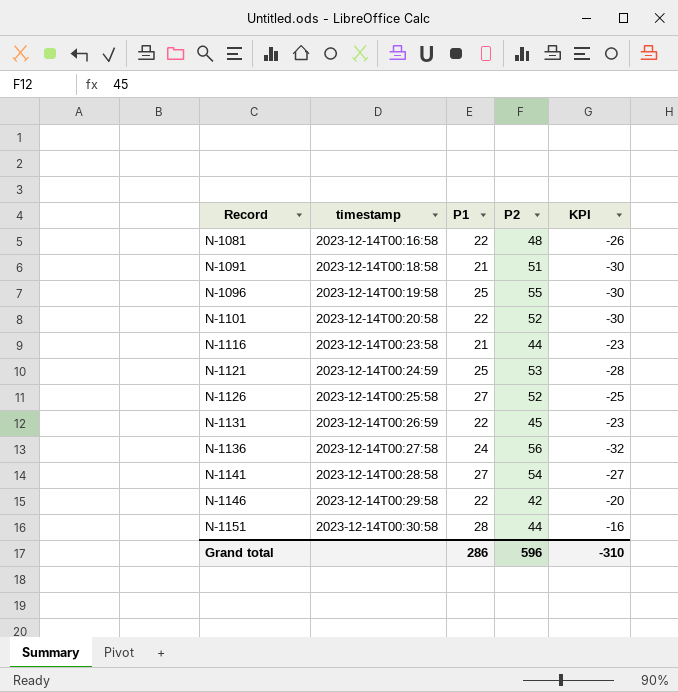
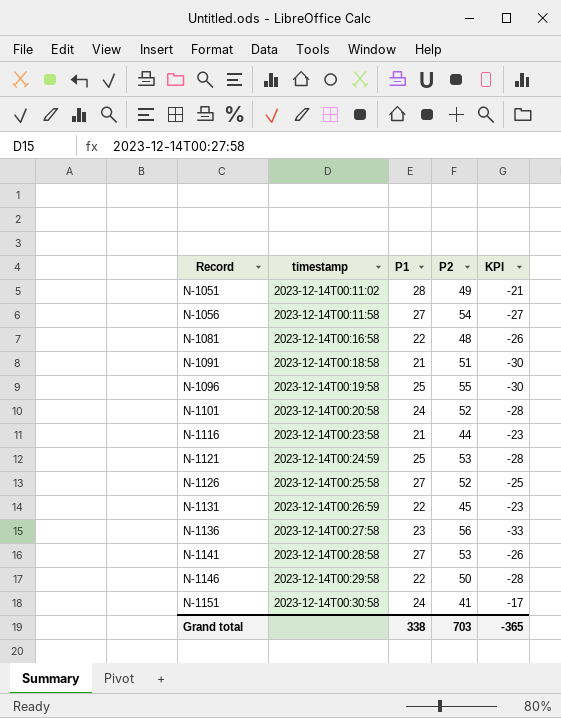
row N-1051: none -> 2023-12-14T00:11:02 | 28 | 49 | -21
row N-1056: none -> 2023-12-14T00:11:58 | 27 | 54 | -27
N-1101 | P1: 22 -> 24
N-1101 | KPI: -30 -> -28
N-1136 | P1: 24 -> 23
N-1136 | KPI: -32 -> -33
N-1141 | P2: 54 -> 53
N-1141 | KPI: -27 -> -26
N-1146 | P2: 42 -> 50
N-1146 | KPI: -20 -> -28
N-1151 | P1: 28 -> 24
N-1151 | P2: 44 -> 41
N-1151 | KPI: -16 -> -17
Grand total | P1: 286 -> 338
Grand total | P2: 596 -> 703
Grand total | KPI: -310 -> -365

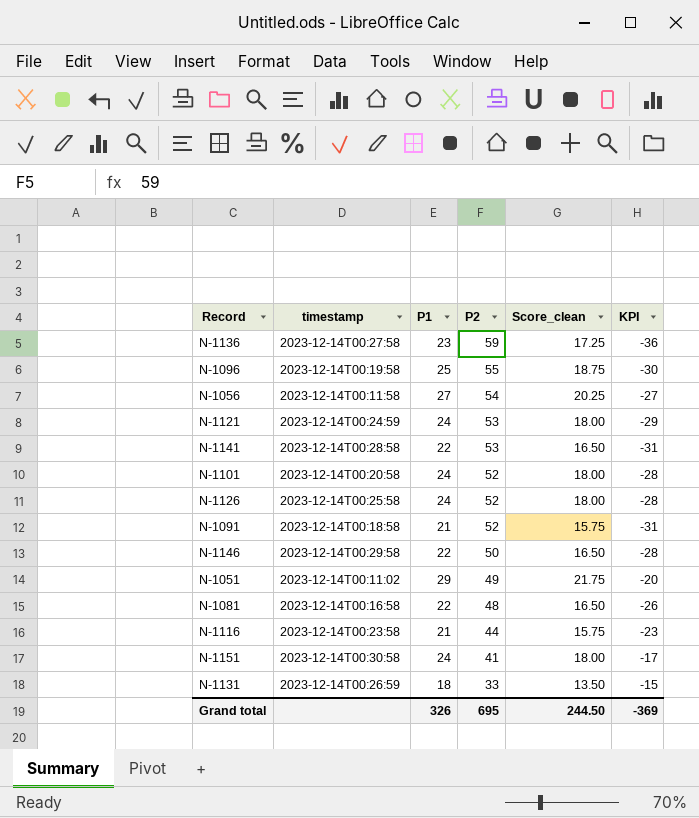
row order: Record ascending -> P2 descending
column Score_clean | formula: none -> [P1] * 0.75
N-1136 | P2: 56 -> 59
N-1136 | KPI: -33 -> -36
N-1121 | P1: 25 -> 24
N-1121 | KPI: -28 -> -29
N-1141 | P1: 27 -> 22
N-1141 | KPI: -26 -> -31
N-1126 | P1: 27 -> 24
N-1126 | KPI: -25 -> -28
N-1091 | P2: 51 -> 52
N-1091 | KPI: -30 -> -31
N-1051 | P1: 28 -> 29
N-1051 | KPI: -21 -> -20
N-1131 | P1: 22 -> 18
N-1131 | P2: 45 -> 33
N-1131 | KPI: -23 -> -15
Grand total | P1: 338 -> 326
Grand total | P2: 703 -> 695
Grand total | KPI: -365 -> -369

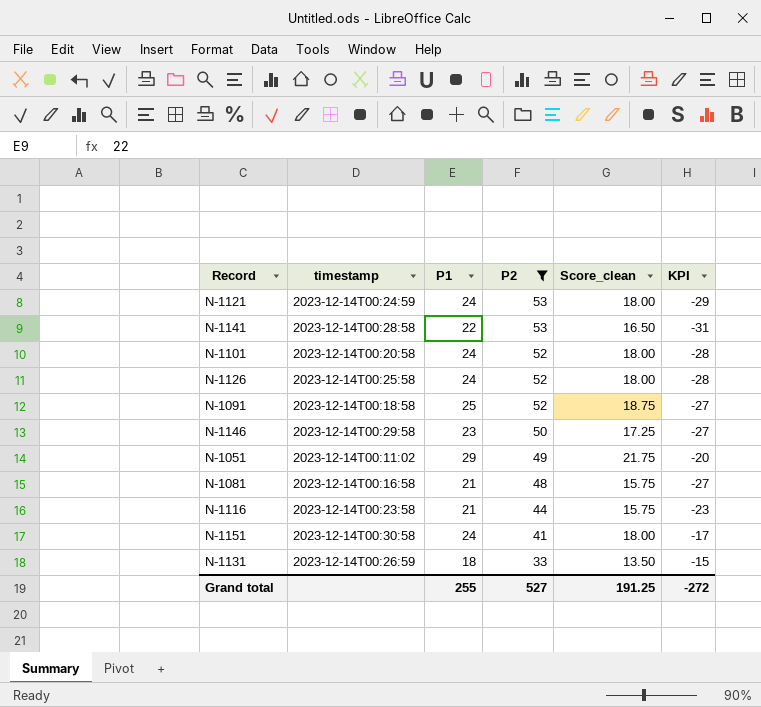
filter: none -> P2 <= 53
N-1091 | P1: 21 -> 25
N-1091 | Score_clean: 15.75 -> 18.75
N-1091 | KPI: -31 -> -27
N-1146 | P1: 22 -> 23
N-1146 | Score_clean: 16.50 -> 17.25
N-1146 | KPI: -28 -> -27
N-1081 | P1: 22 -> 21
N-1081 | Score_clean: 16.50 -> 15.75
N-1081 | KPI: -26 -> -27
Grand total | P1: 326 -> 255
Grand total | P2: 695 -> 527
Grand total | Score_clean: 244.50 -> 191.25
Grand total | KPI: -369 -> -272

